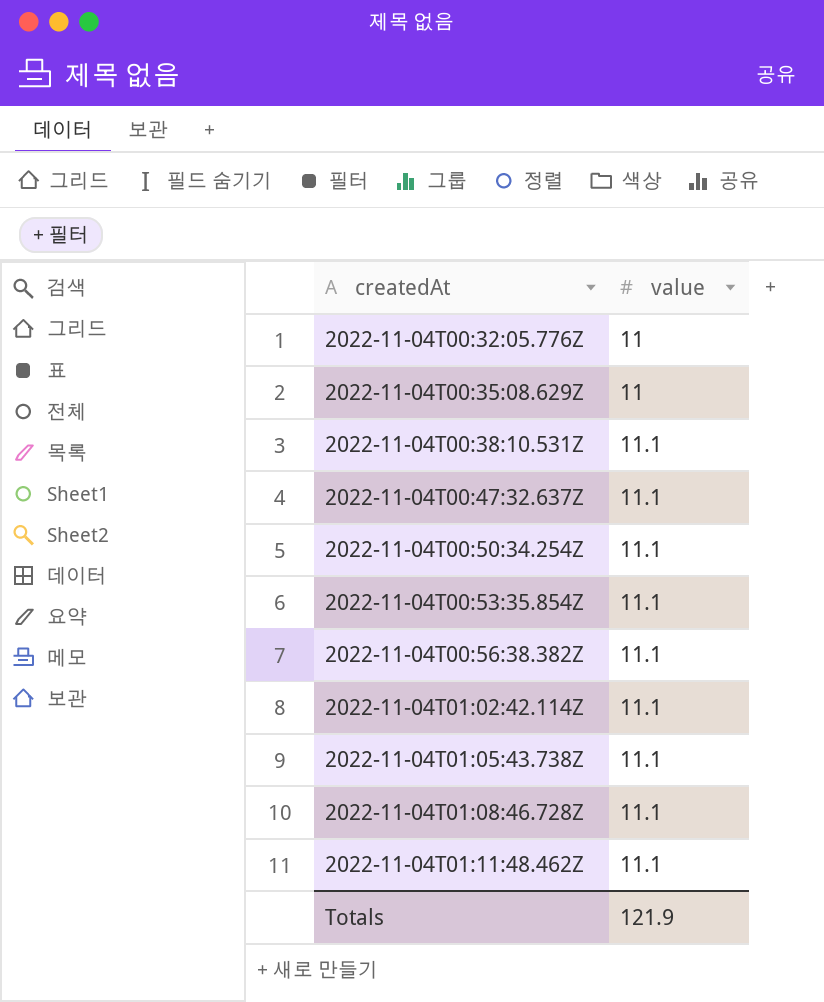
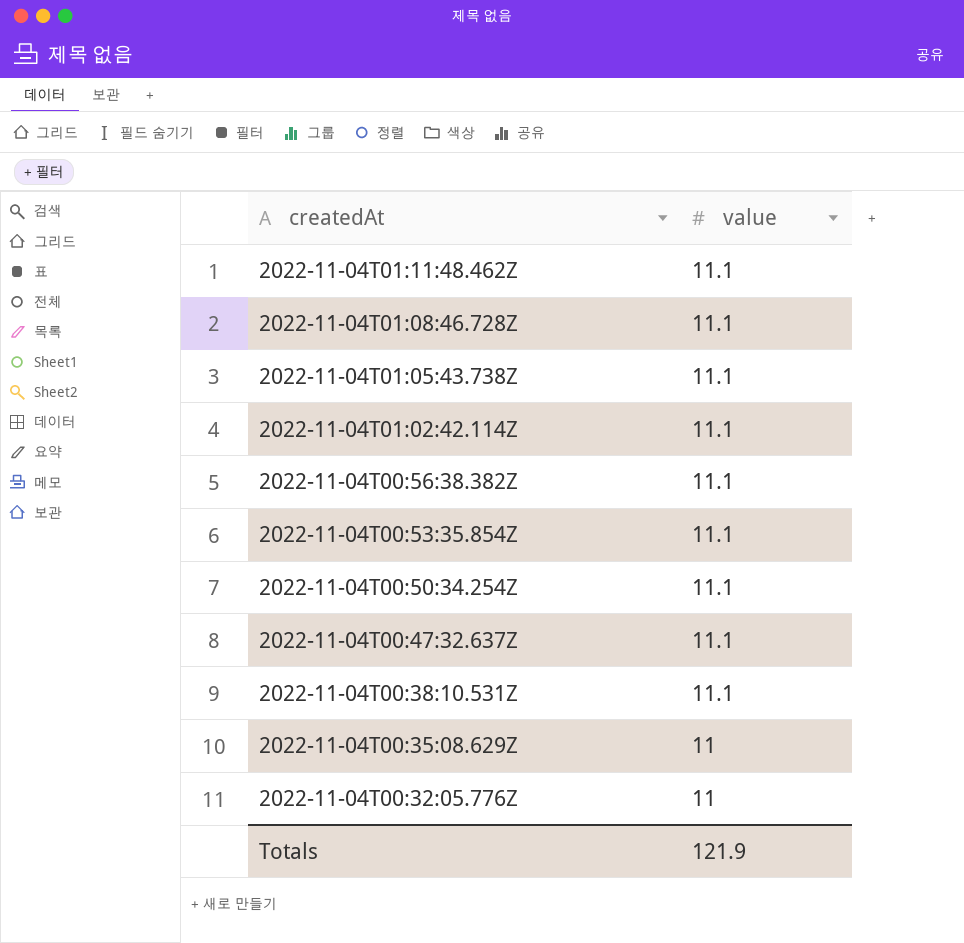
row order: createdAt ascending -> createdAt descending

